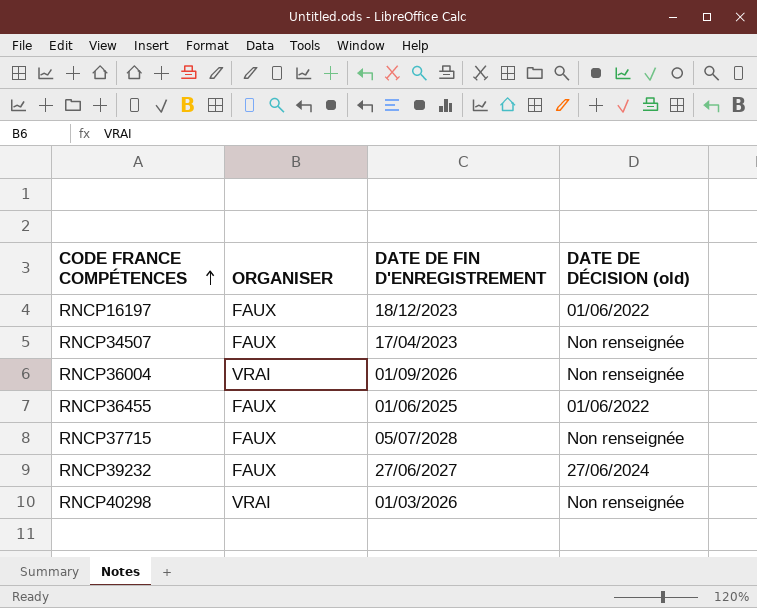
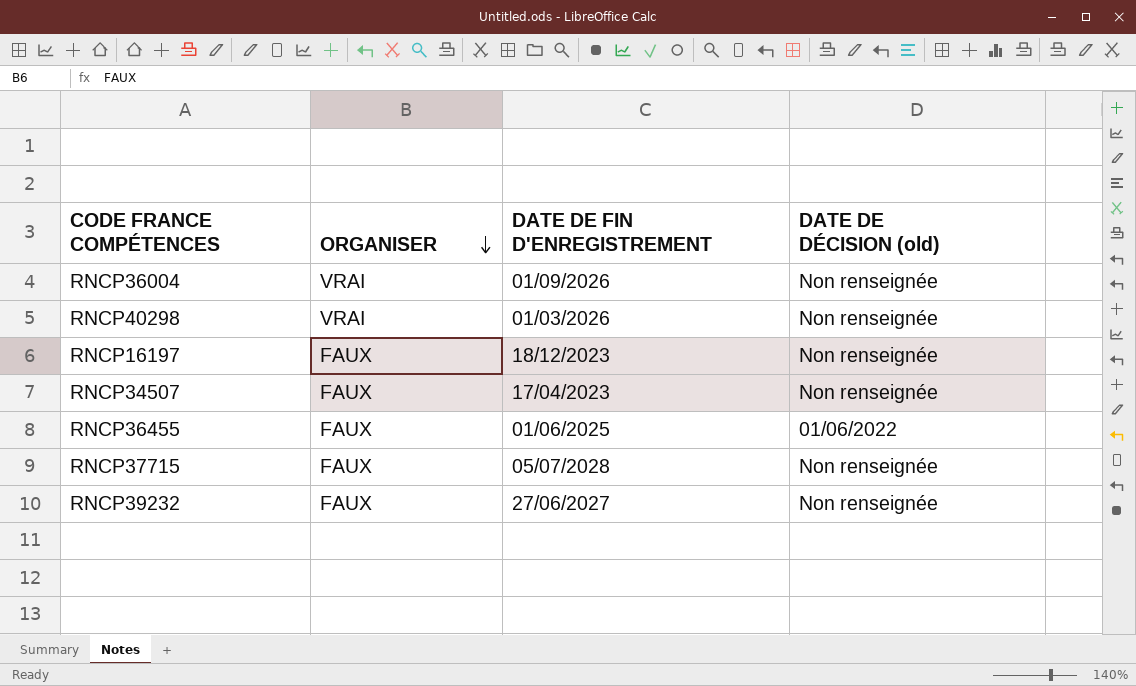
row order: CODE FRANCE COMPÉTENCES ascending -> ORGANISER descending
RNCP16197 | DATE DE DÉCISION (old): 01/06/2022 -> Non renseignée
RNCP39232 | DATE DE DÉCISION (old): 27/06/2024 -> Non renseignée

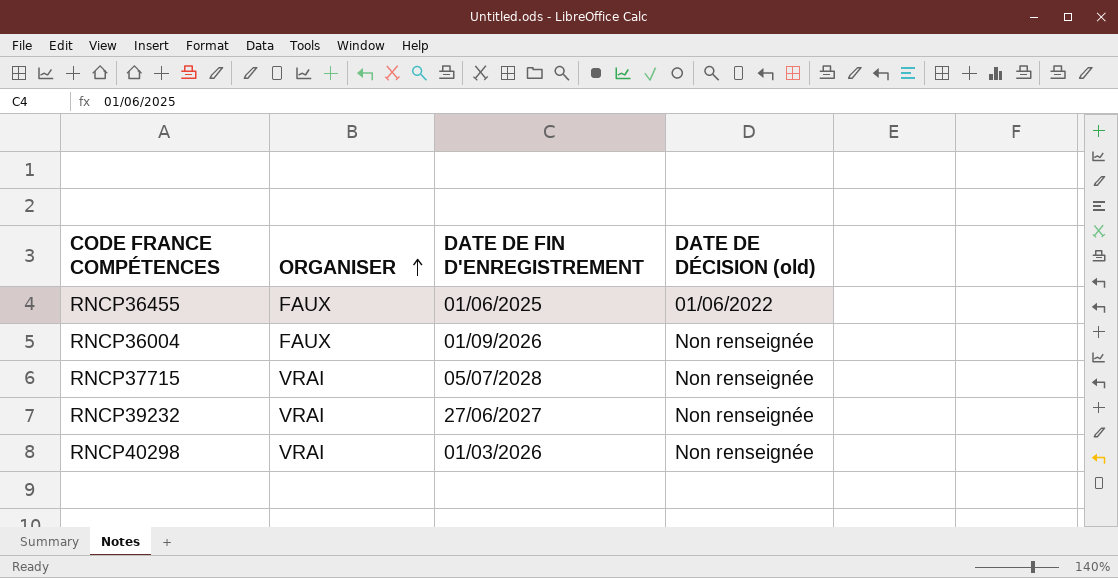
row order: ORGANISER descending -> ORGANISER ascending
row RNCP16197: FAUX | 18/12/2023 | Non renseignée -> none
row RNCP34507: FAUX | 17/04/2023 | Non renseignée -> none
RNCP36004 | ORGANISER: VRAI -> FAUX
RNCP37715 | ORGANISER: FAUX -> VRAI
RNCP39232 | ORGANISER: FAUX -> VRAI

